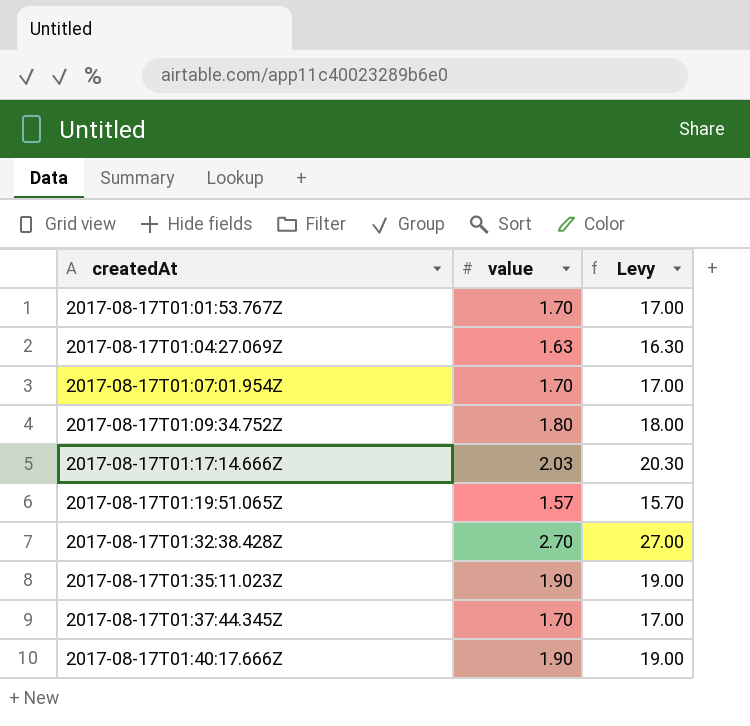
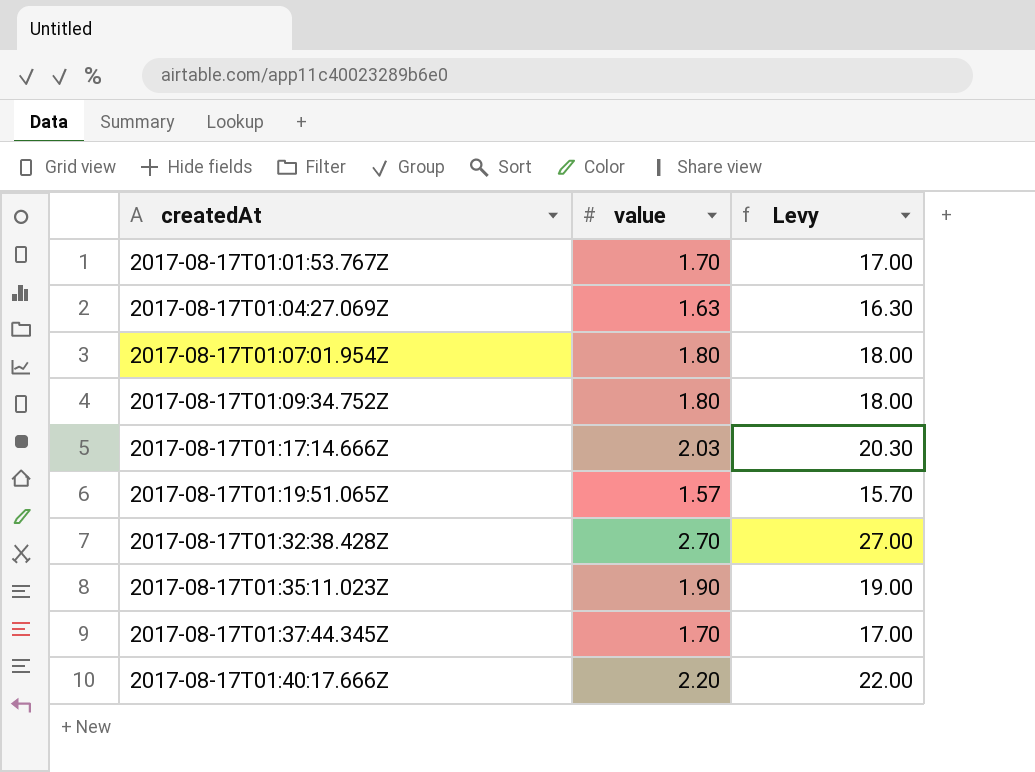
2017-08-17T01:07:01.954Z | value: 1.70 -> 1.80
2017-08-17T01:07:01.954Z | Levy: 17.00 -> 18.00
2017-08-17T01:40:17.666Z | value: 1.90 -> 2.20
2017-08-17T01:40:17.666Z | Levy: 19.00 -> 22.00

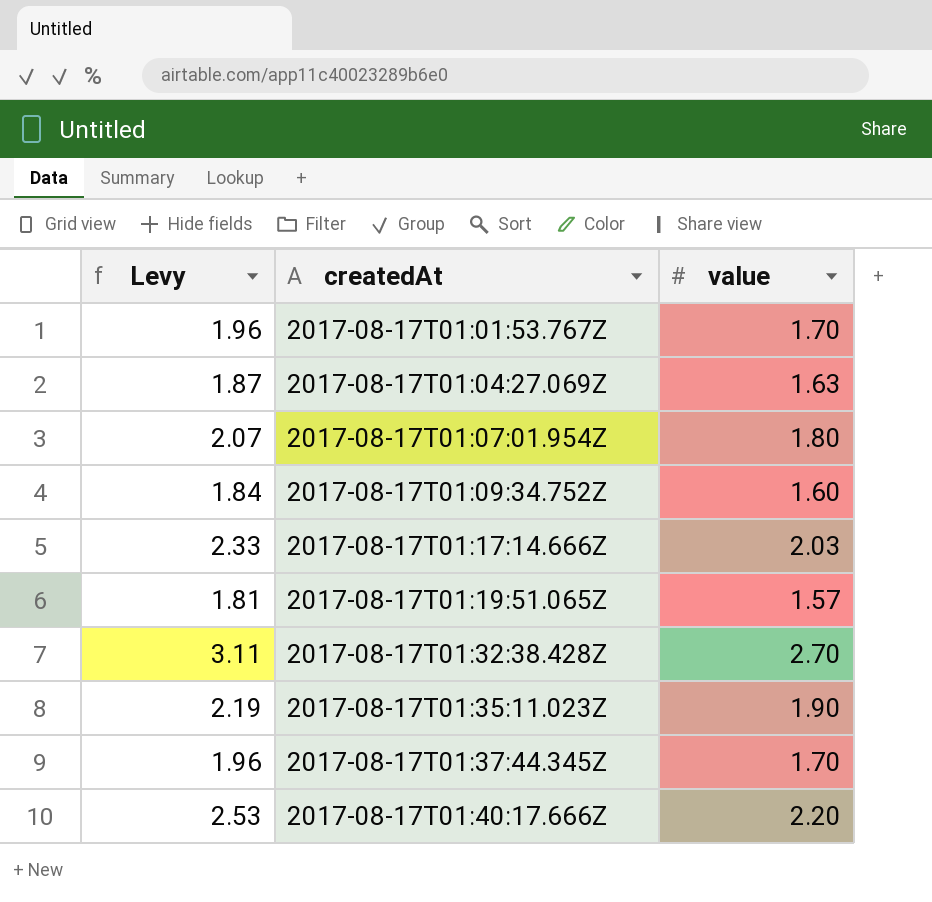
column Levy | formula: [value] * 10 -> [value] * 1.15
column Levy | position: 3 -> 1
2017-08-17T01:09:34.752Z | value: 1.80 -> 1.60

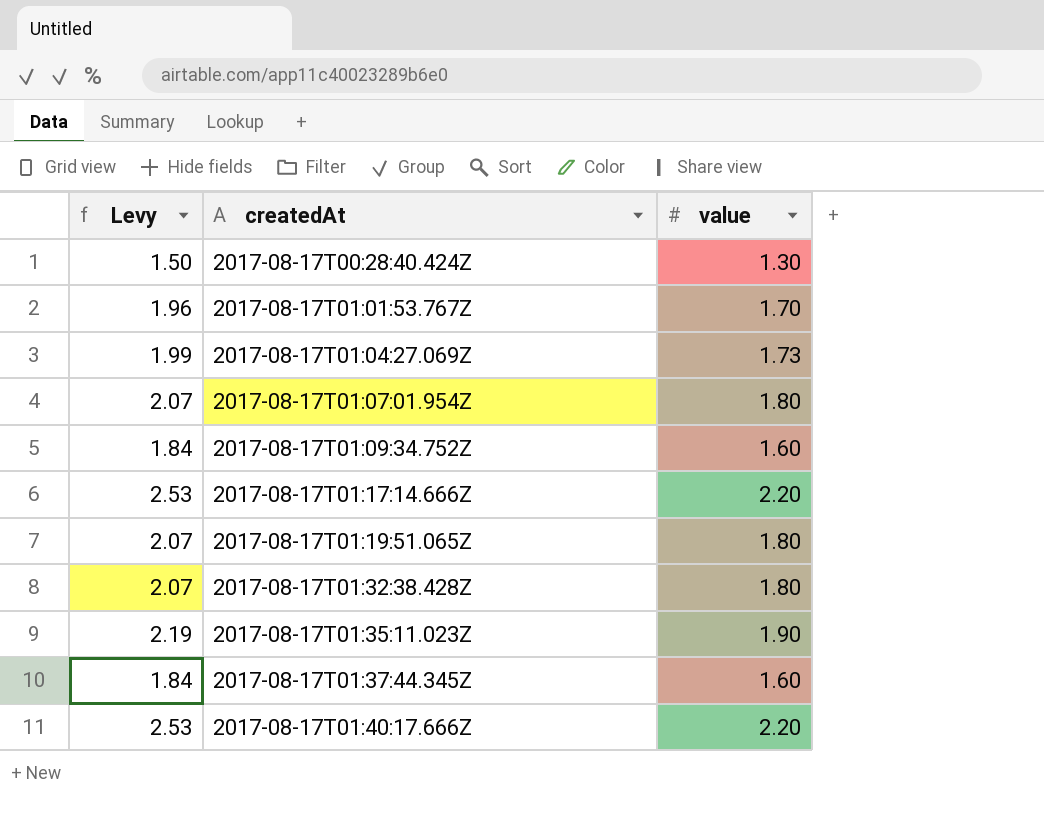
row 2017-08-17T00:28:40.424Z: none -> 1.50 | 1.30
2017-08-17T01:04:27.069Z | Levy: 1.87 -> 1.99
2017-08-17T01:04:27.069Z | value: 1.63 -> 1.73
2017-08-17T01:17:14.666Z | Levy: 2.33 -> 2.53
2017-08-17T01:17:14.666Z | value: 2.03 -> 2.20
2017-08-17T01:19:51.065Z | Levy: 1.81 -> 2.07
2017-08-17T01:19:51.065Z | value: 1.57 -> 1.80
2017-08-17T01:32:38.428Z | Levy: 3.11 -> 2.07
2017-08-17T01:32:38.428Z | value: 2.70 -> 1.80
2017-08-17T01:37:44.345Z | Levy: 1.96 -> 1.84
2017-08-17T01:37:44.345Z | value: 1.70 -> 1.60

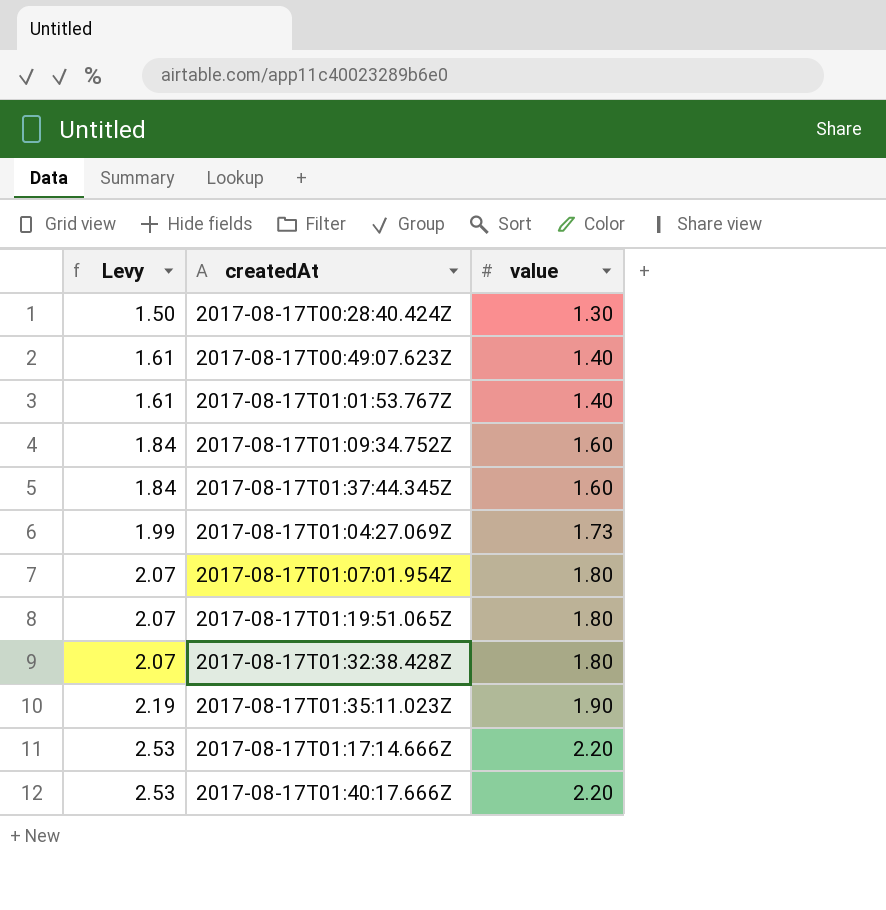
row order: createdAt ascending -> Levy ascending
row 2017-08-17T00:49:07.623Z: none -> 1.61 | 1.40
2017-08-17T01:01:53.767Z | Levy: 1.96 -> 1.61
2017-08-17T01:01:53.767Z | value: 1.70 -> 1.40

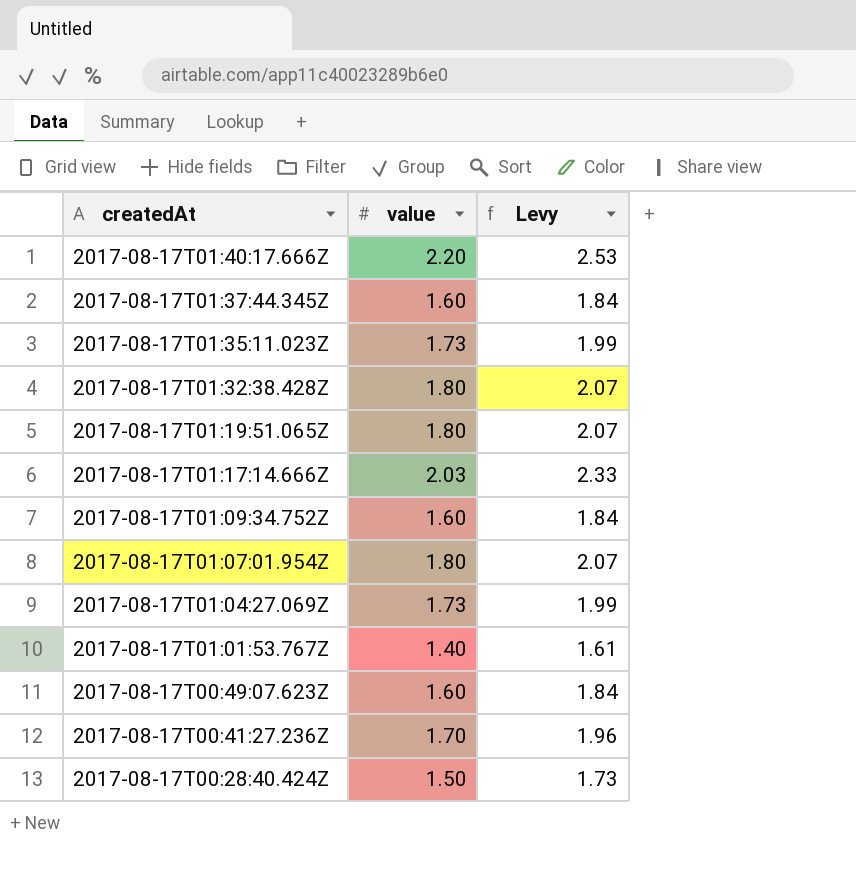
row order: Levy ascending -> createdAt descending
column Levy | position: 1 -> 3
2017-08-17T01:35:11.023Z | value: 1.90 -> 1.73
2017-08-17T01:35:11.023Z | Levy: 2.19 -> 1.99
2017-08-17T01:17:14.666Z | value: 2.20 -> 2.03
2017-08-17T01:17:14.666Z | Levy: 2.53 -> 2.33
2017-08-17T00:49:07.623Z | value: 1.40 -> 1.60
2017-08-17T00:49:07.623Z | Levy: 1.61 -> 1.84
row 2017-08-17T00:41:27.236Z: none -> 1.70 | 1.96
2017-08-17T00:28:40.424Z | value: 1.30 -> 1.50
2017-08-17T00:28:40.424Z | Levy: 1.50 -> 1.73

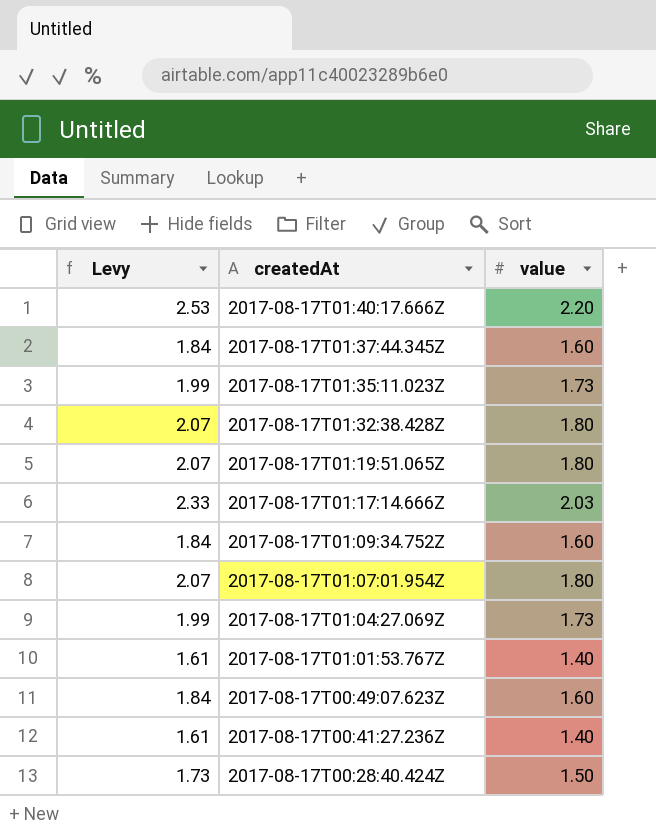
column Levy | position: 3 -> 1
2017-08-17T00:41:27.236Z | Levy: 1.96 -> 1.61
2017-08-17T00:41:27.236Z | value: 1.70 -> 1.40

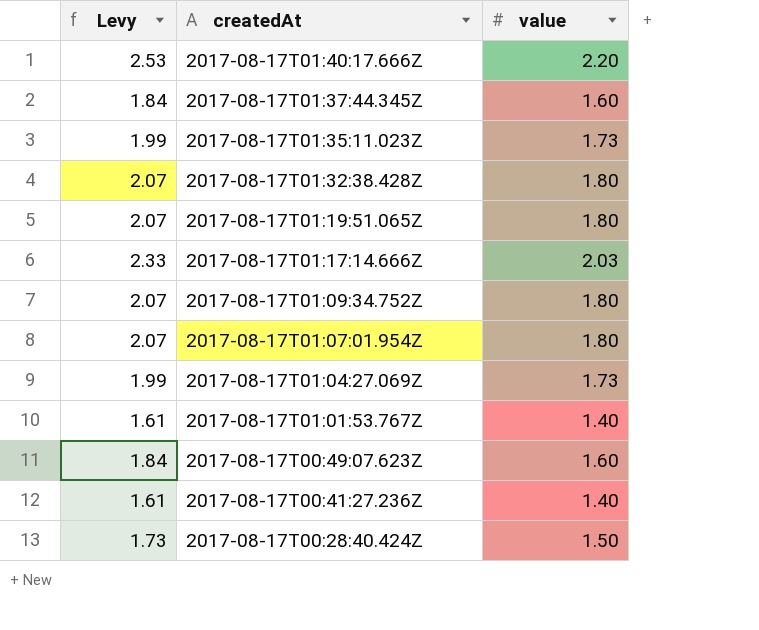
2017-08-17T01:09:34.752Z | Levy: 1.84 -> 2.07
2017-08-17T01:09:34.752Z | value: 1.60 -> 1.80

